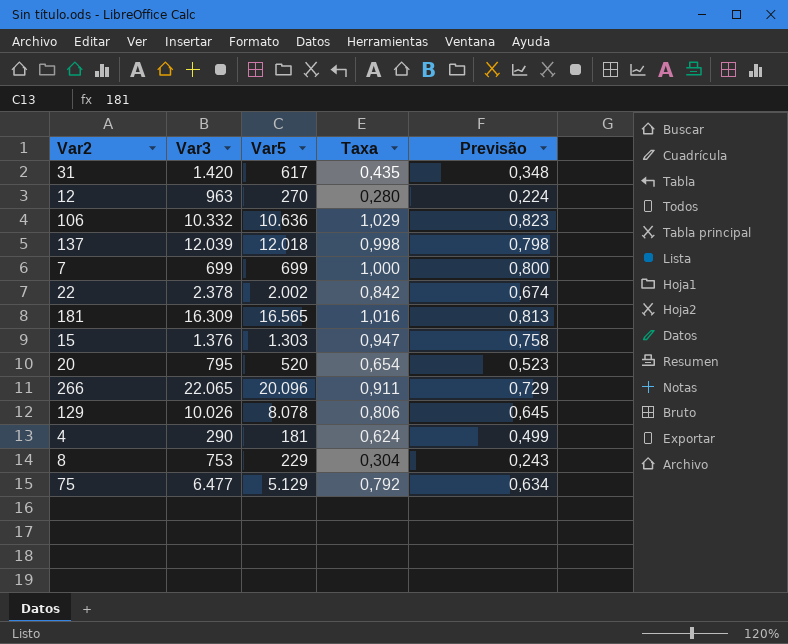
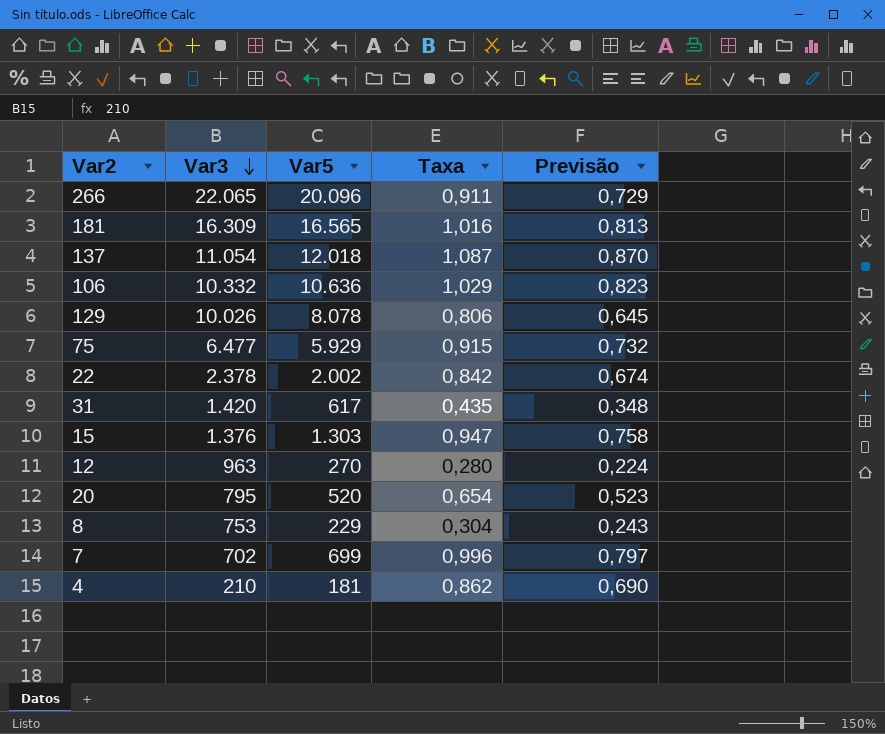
row order: none -> Var3 descending
137 | Var3: 12.039 -> 11.054
137 | Taxa: 0,998 -> 1,087
137 | Previsão: 0,798 -> 0,870
75 | Var5: 5.129 -> 5.929
75 | Taxa: 0,792 -> 0,915
75 | Previsão: 0,634 -> 0,732
7 | Var3: 699 -> 702
7 | Taxa: 1,000 -> 0,996
7 | Previsão: 0,800 -> 0,797
4 | Var3: 290 -> 210
4 | Taxa: 0,624 -> 0,862
4 | Previsão: 0,499 -> 0,690

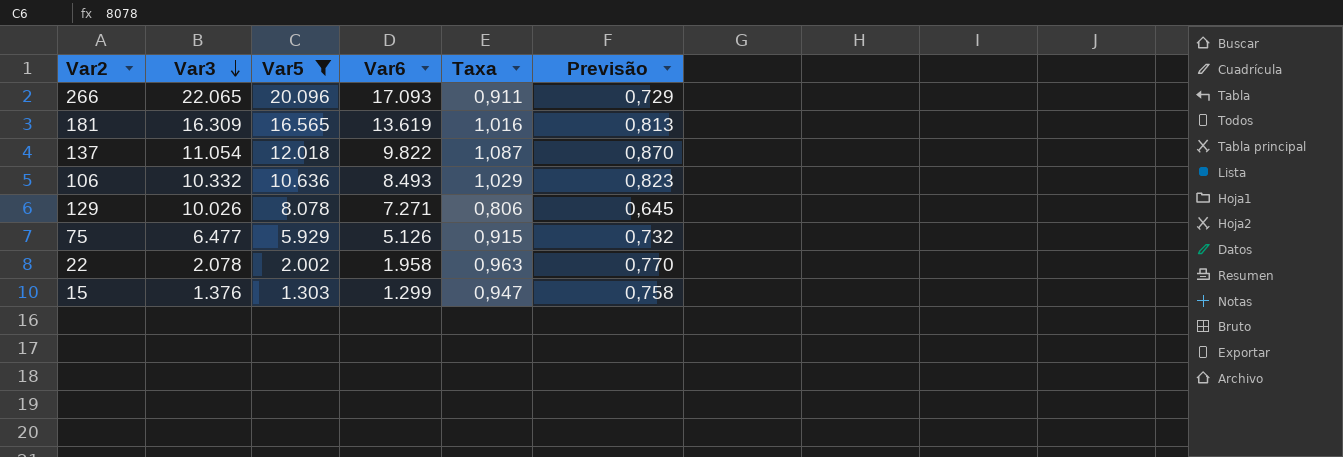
filter: none -> Var5 >= 1.303
column Var6 | position: none -> 4
22 | Var3: 2.378 -> 2.078
22 | Taxa: 0,842 -> 0,963
22 | Previsão: 0,674 -> 0,770

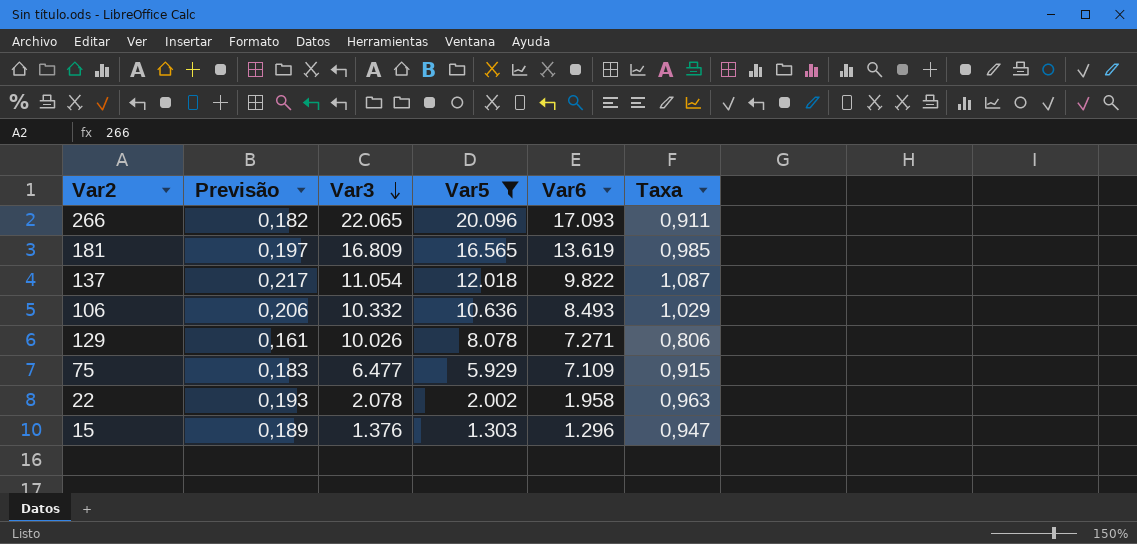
column Previsão | formula: [Taxa] * 0,8 -> [Taxa] * 0,2
column Previsão | position: 6 -> 2
181 | Var3: 16.309 -> 16.809
181 | Taxa: 1,016 -> 0,985
75 | Var6: 5.126 -> 7.109
15 | Var6: 1.299 -> 1.296

